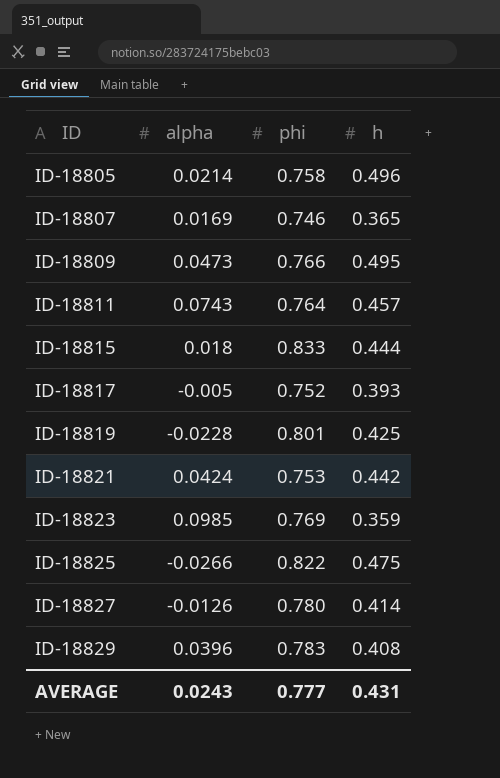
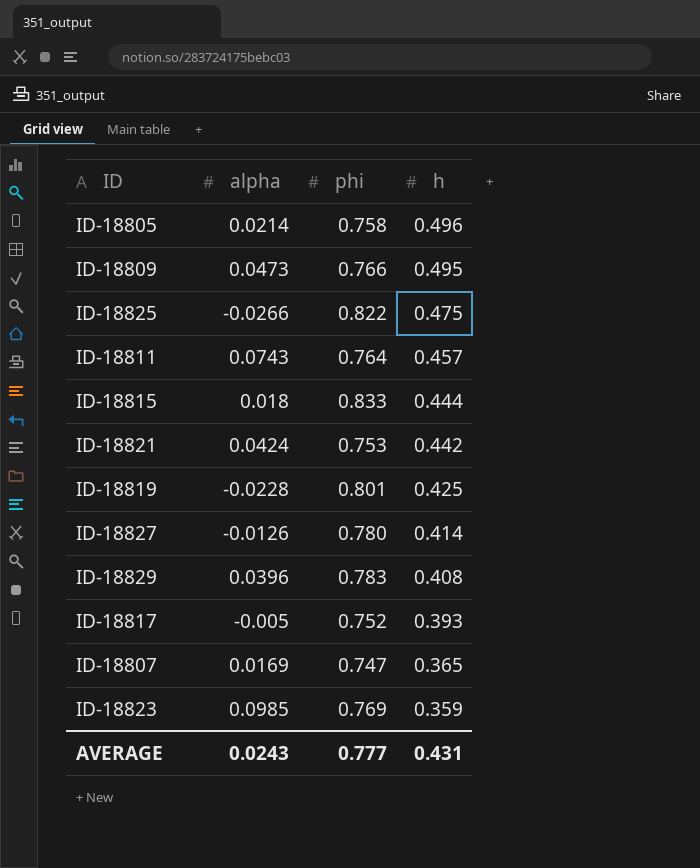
row order: ID ascending -> h descending
ID-18807 | phi: 0.746 -> 0.747

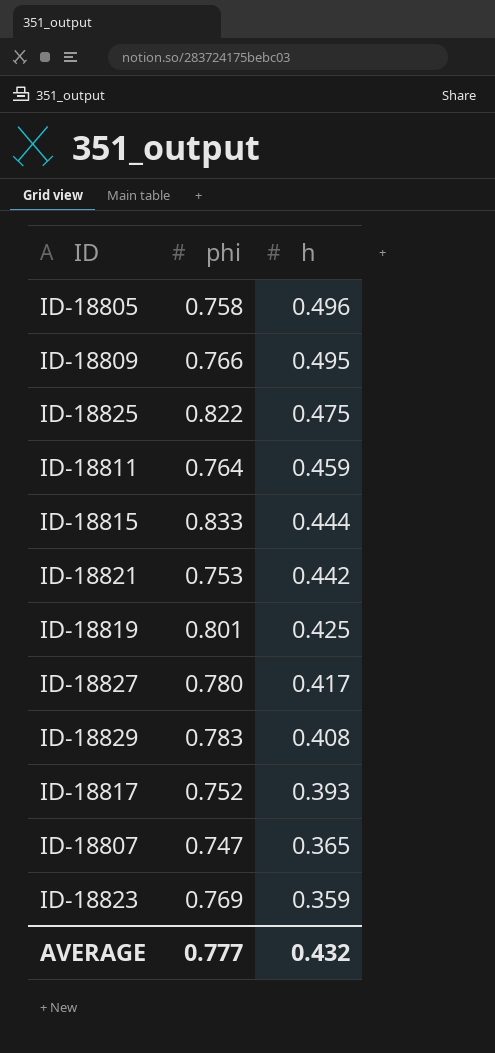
column alpha | position: 2 -> none
ID-18811 | h: 0.457 -> 0.459
ID-18827 | h: 0.414 -> 0.417
AVERAGE | h: 0.431 -> 0.432

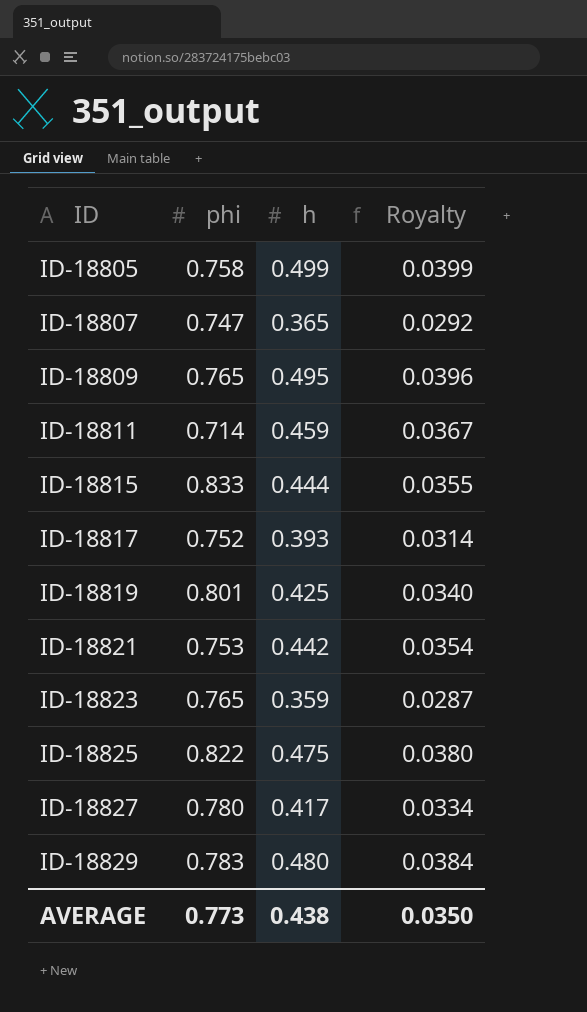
row order: h descending -> ID ascending
column Royalty | formula: none -> [h] * 0.08
ID-18805 | h: 0.496 -> 0.499
ID-18809 | phi: 0.766 -> 0.765
ID-18811 | phi: 0.764 -> 0.714
ID-18823 | phi: 0.769 -> 0.765
ID-18829 | h: 0.408 -> 0.480
AVERAGE | phi: 0.777 -> 0.773
AVERAGE | h: 0.432 -> 0.438

